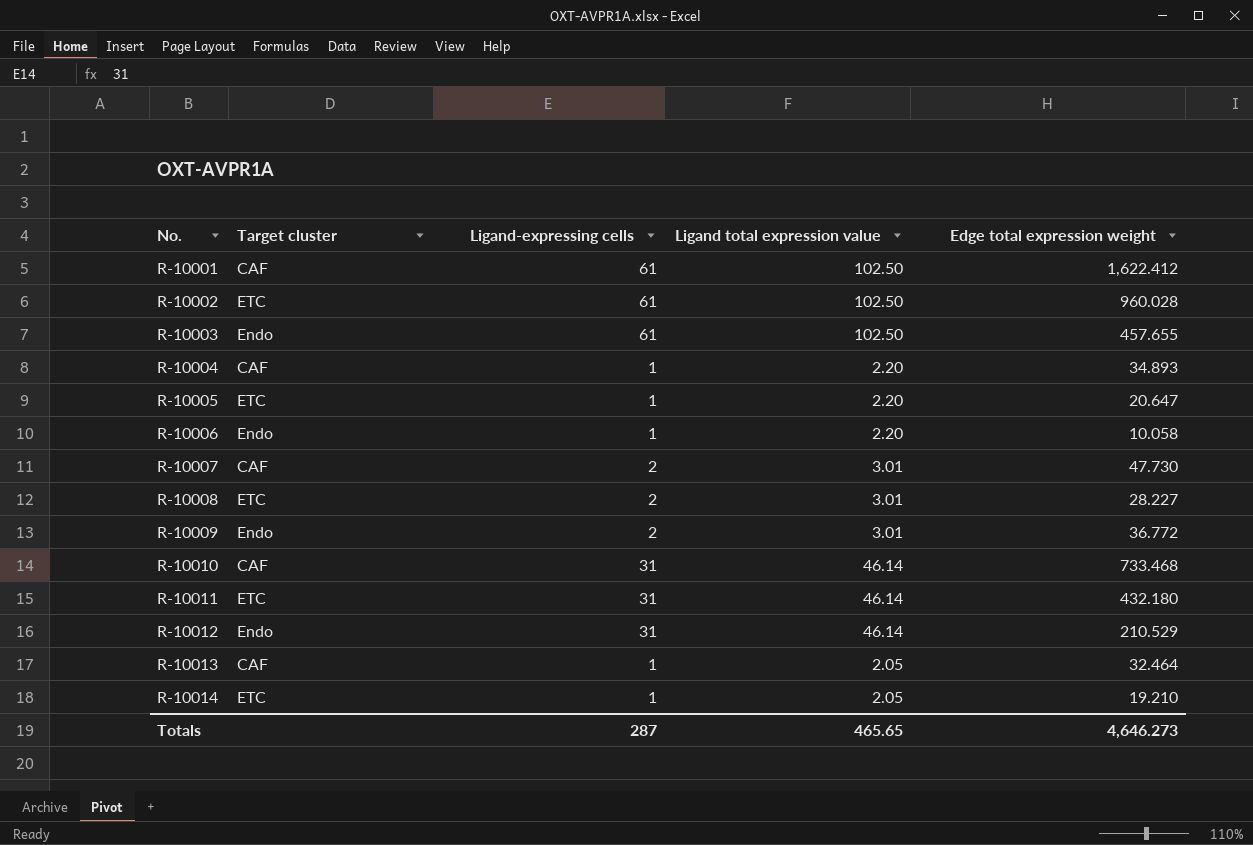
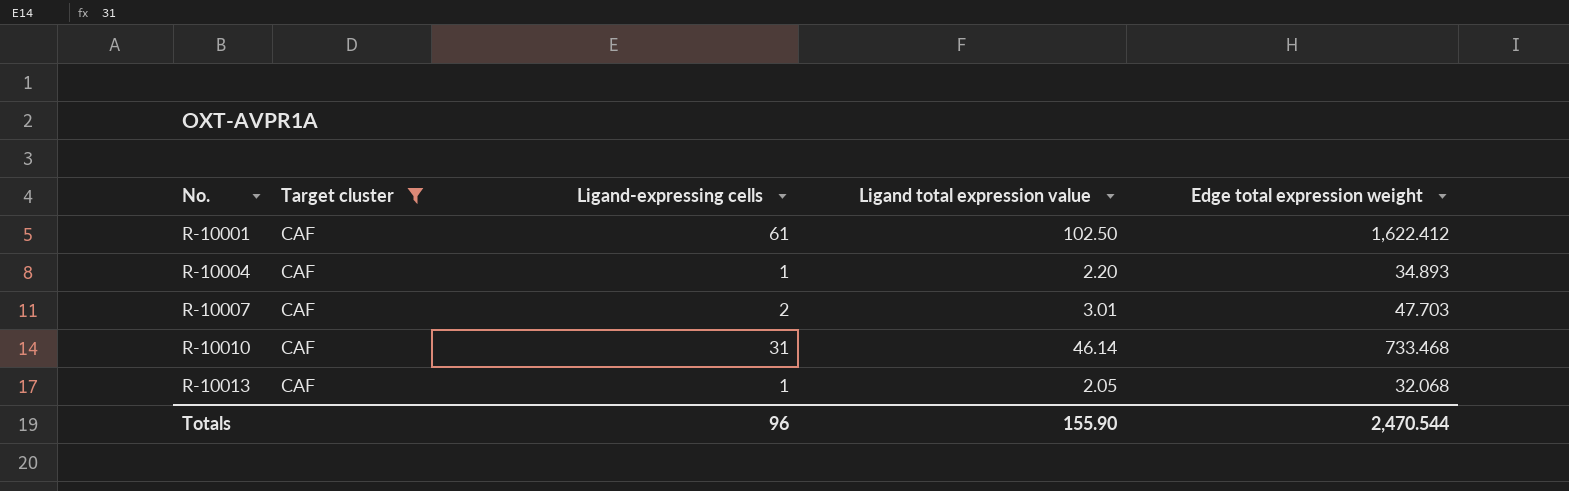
filter: none -> Target cluster = CAF
R-10007 | Edge total expression weight: 47.730 -> 47.703
R-10013 | Edge total expression weight: 32.464 -> 32.068
Totals | Ligand-expressing cells: 287 -> 96
Totals | Ligand total expression value: 465.65 -> 155.90
Totals | Edge total expression weight: 4,646.273 -> 2,470.544

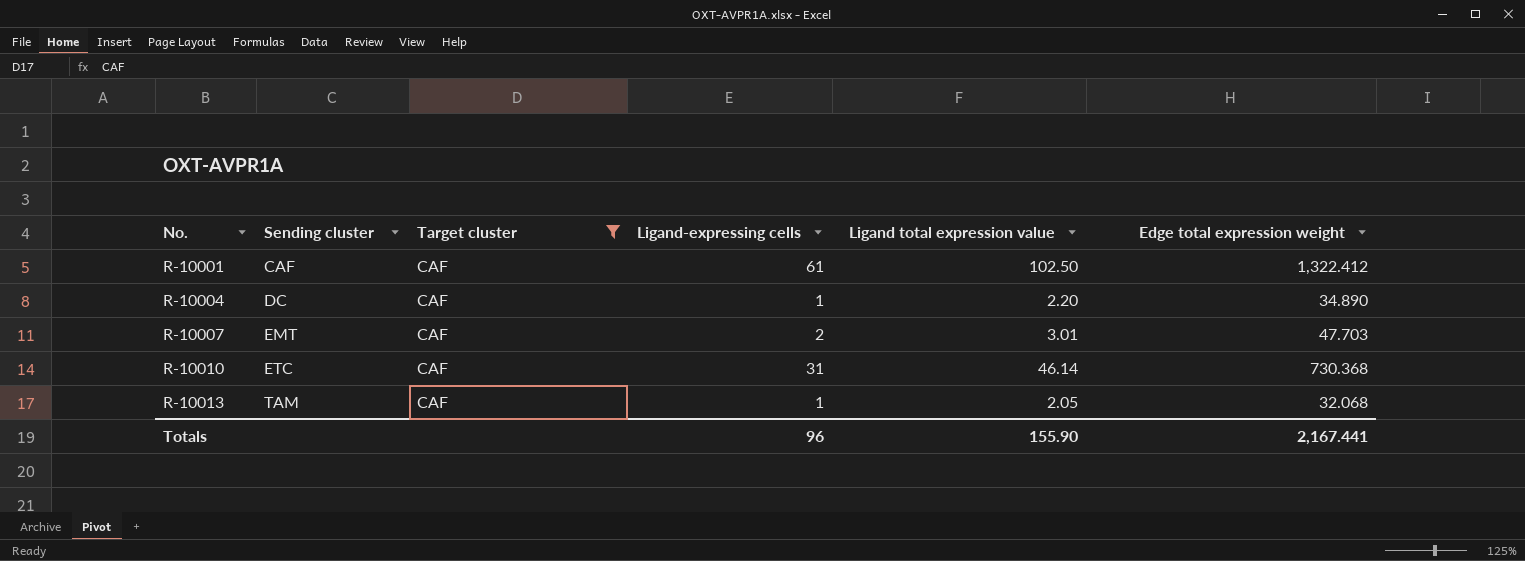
column Sending cluster | position: none -> 2
R-10001 | Edge total expression weight: 1,622.412 -> 1,322.412
R-10004 | Edge total expression weight: 34.893 -> 34.890
R-10010 | Edge total expression weight: 733.468 -> 730.368
Totals | Edge total expression weight: 2,470.544 -> 2,167.441

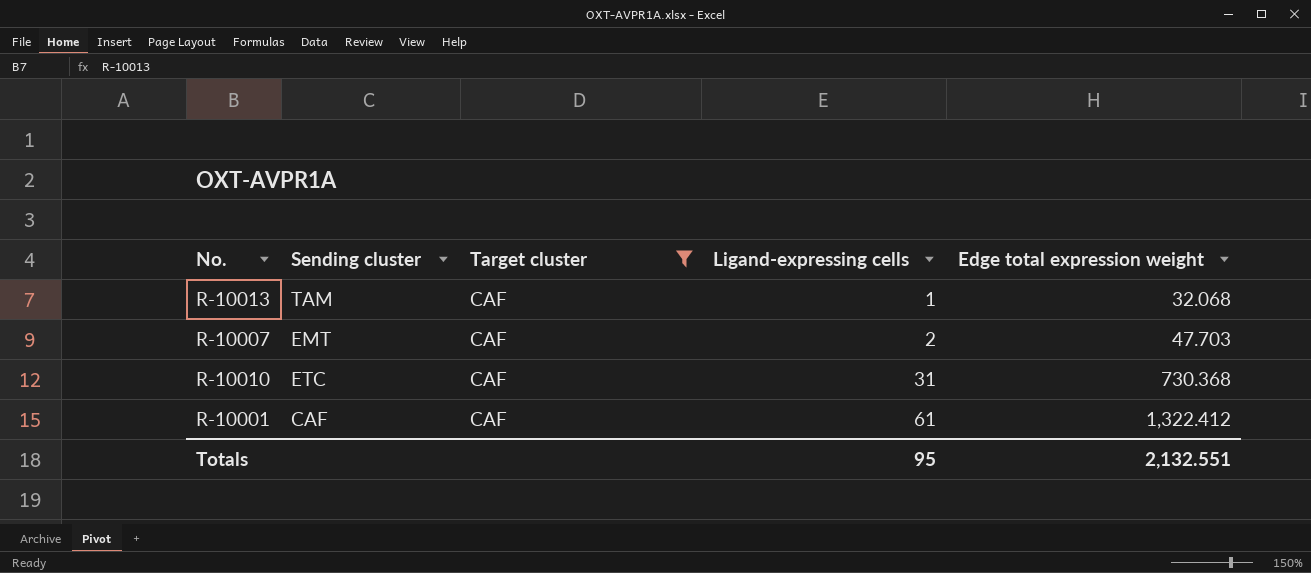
row order: No. ascending -> Ligand-expressing cells ascending
column Ligand total expression value | position: 5 -> none
row R-10004: DC | CAF | 1 | 2.20 | 34.890 -> none
Totals | Ligand-expressing cells: 96 -> 95
Totals | Edge total expression weight: 2,167.441 -> 2,132.551

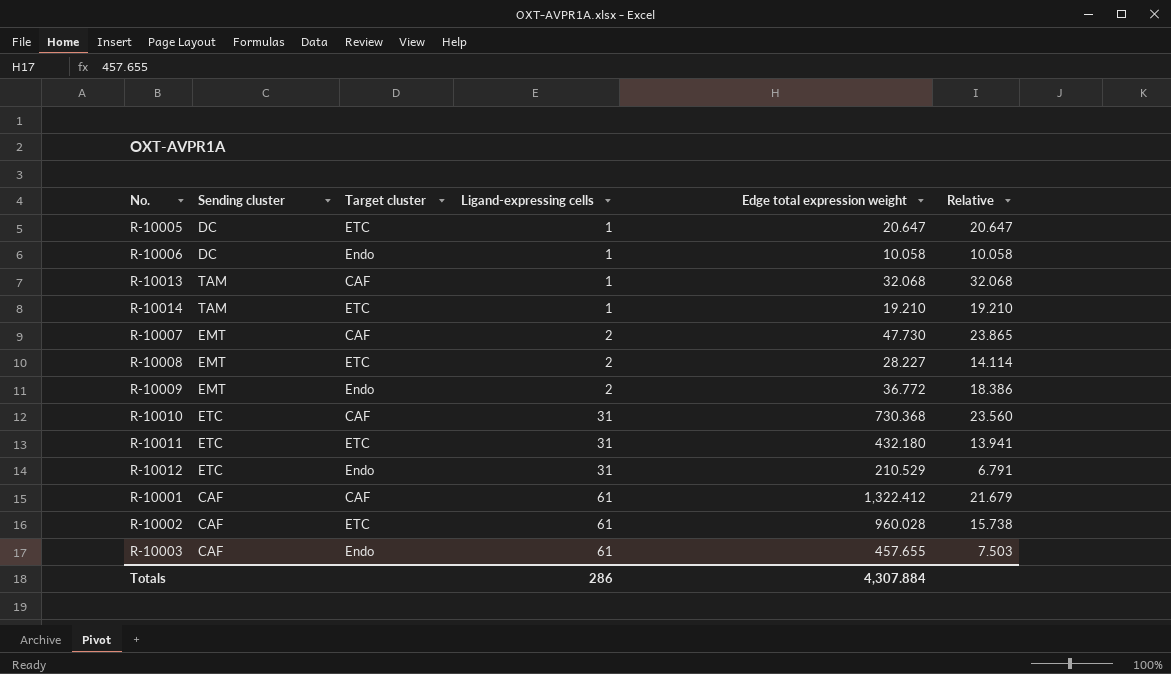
filter: Target cluster = CAF -> none
column Relative | formula: none -> [Edge total expression weight] / [Ligand-expressing cells]
R-10007 | Edge total expression weight: 47.703 -> 47.730
Totals | Ligand-expressing cells: 95 -> 286
Totals | Edge total expression weight: 2,132.551 -> 4,307.884

